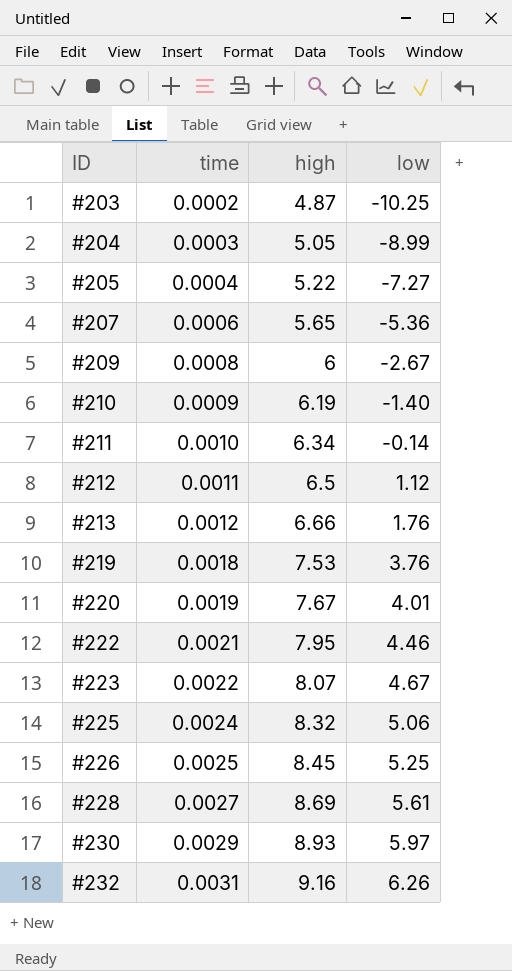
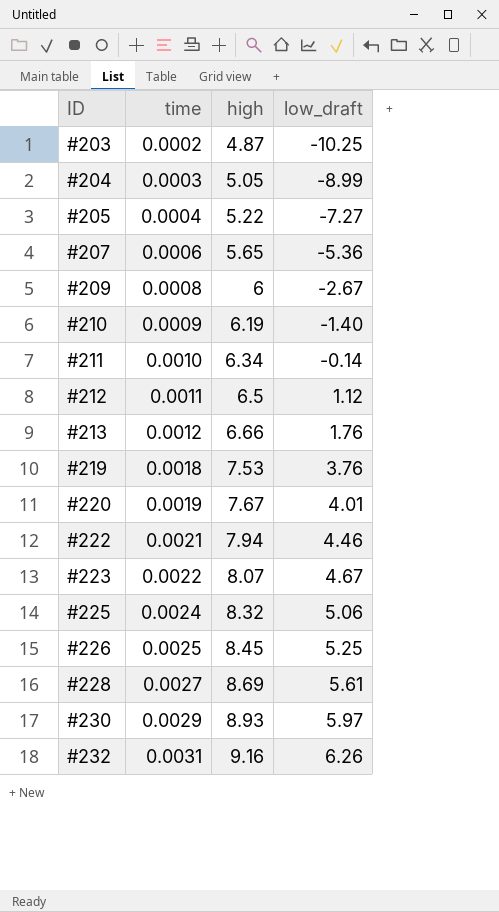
column name: low -> low_draft
#222 | high: 7.95 -> 7.94

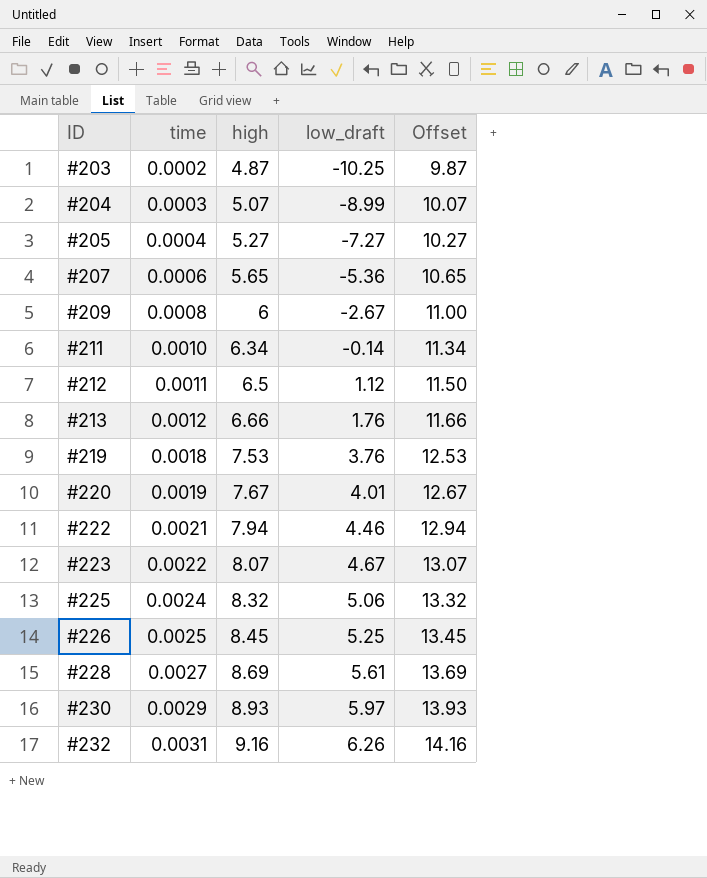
column Offset | formula: none -> [high] + 5
row #210: 0.0009 | 6.19 | -1.40 -> none
#204 | high: 5.05 -> 5.07
#205 | high: 5.22 -> 5.27

